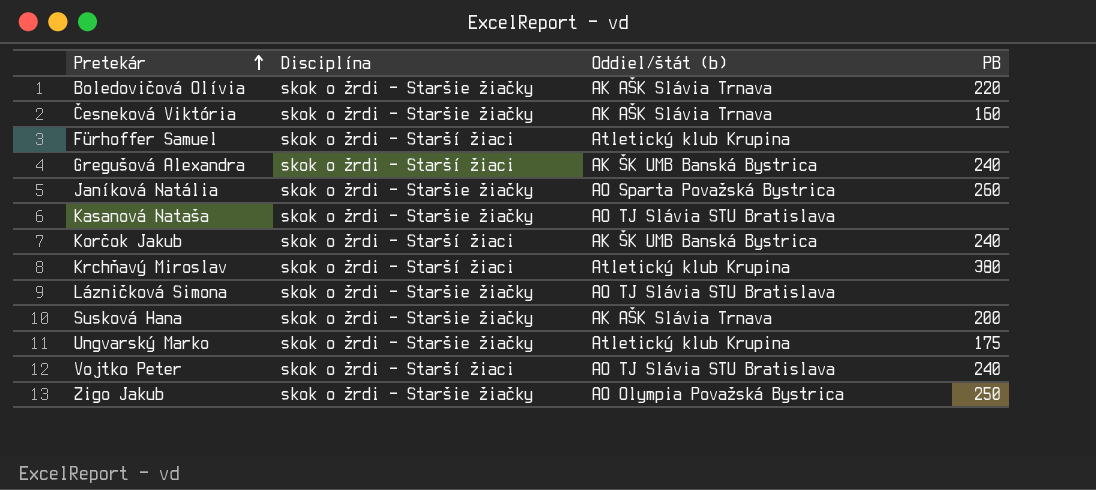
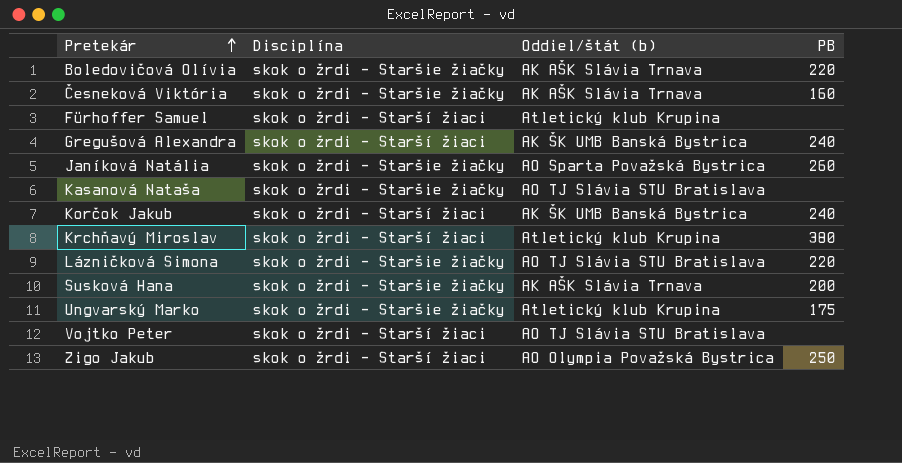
Lázničková Simona | PB: none -> 220
Vojtko Peter | PB: 240 -> none
Zigo Jakub | Disciplína: skok o žrdi - Staršie žiačky -> skok o žrdi - Starší žiaci

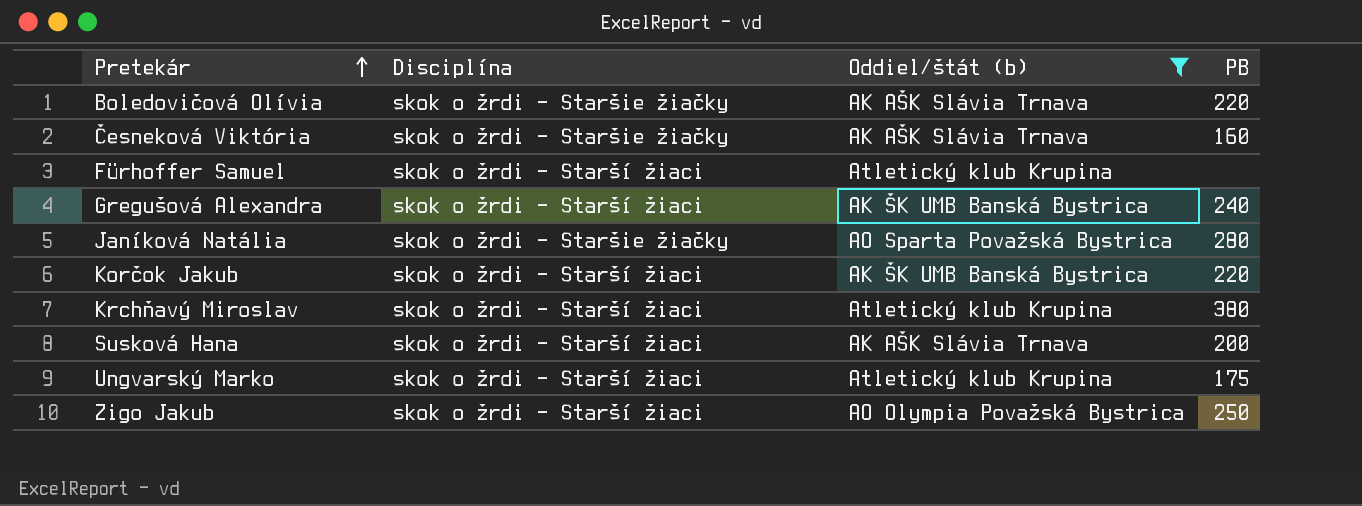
filter: none -> Oddiel/štát (b) != AO TJ Slávia STU Bratislava
Janíková Natália | PB: 260 -> 280
Korčok Jakub | PB: 240 -> 220
Susková Hana | Disciplína: skok o žrdi - Staršie žiačky -> skok o žrdi - Starší žiaci
Ungvarský Marko | Disciplína: skok o žrdi - Staršie žiačky -> skok o žrdi - Starší žiaci

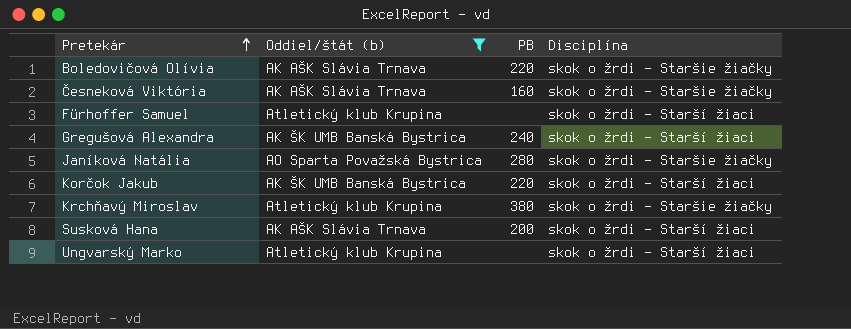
column Disciplína | position: 2 -> 4
row Zigo Jakub: skok o žrdi - Starší žiaci | AO Olympia Považská Bystrica | 250 -> none
Krchňavý Miroslav | Disciplína: skok o žrdi - Starší žiaci -> skok o žrdi - Staršie žiačky
Ungvarský Marko | PB: 175 -> none

